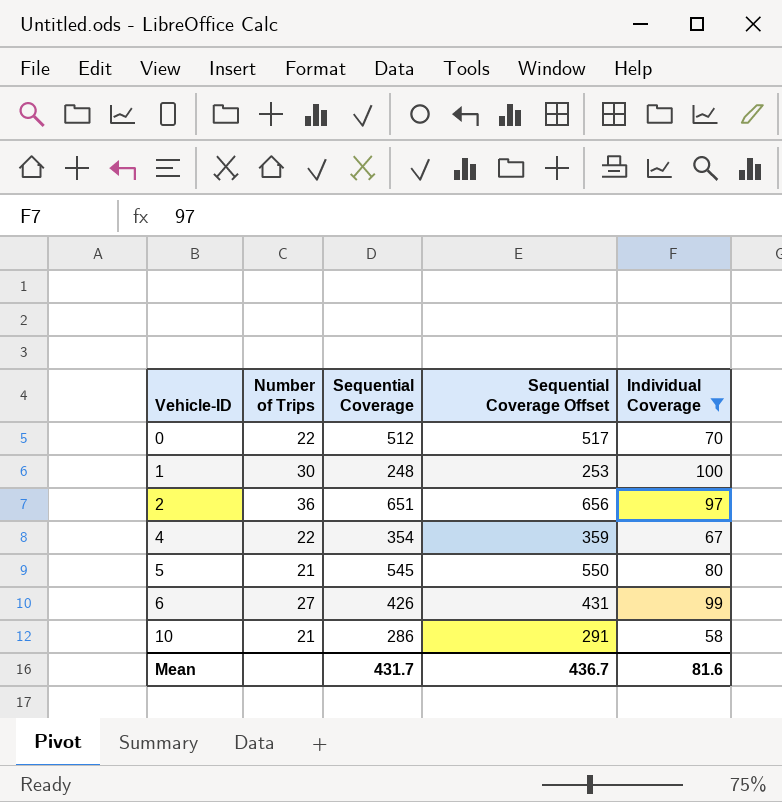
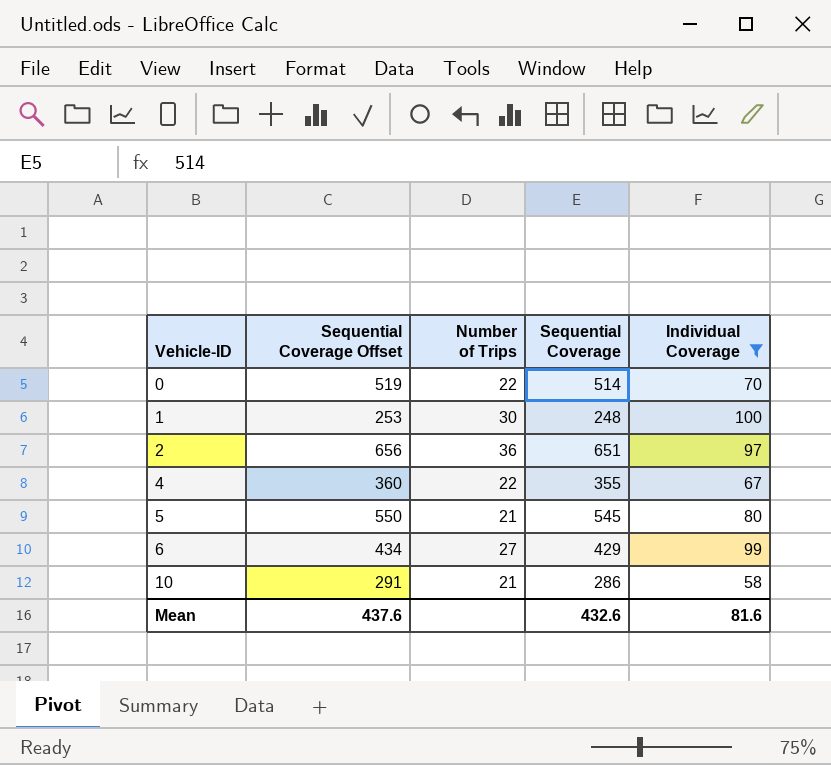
column Sequential Coverage Offset | position: 4 -> 2
0 | Sequential Coverage Offset: 517 -> 519
0 | Sequential Coverage: 512 -> 514
4 | Sequential Coverage Offset: 359 -> 360
4 | Sequential Coverage: 354 -> 355
6 | Sequential Coverage Offset: 431 -> 434
6 | Sequential Coverage: 426 -> 429
Mean | Sequential Coverage Offset: 436.7 -> 437.6
Mean | Sequential Coverage: 431.7 -> 432.6

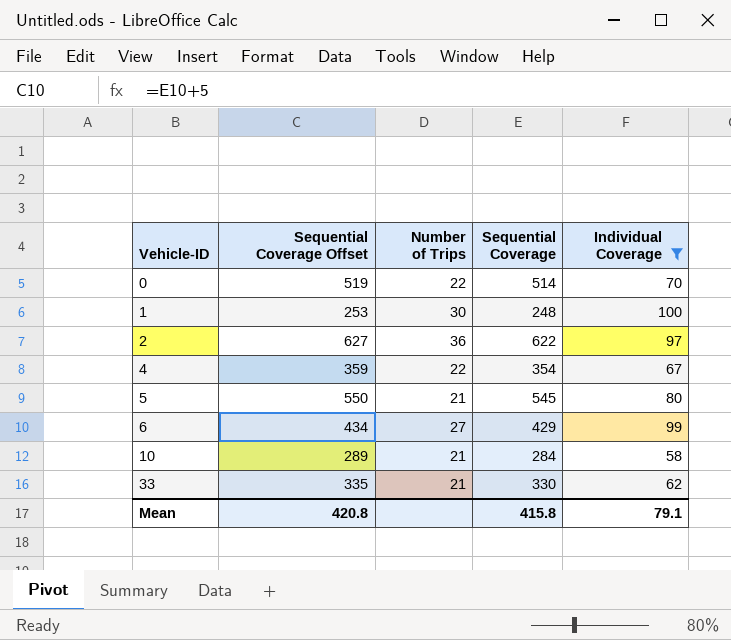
2 | Sequential Coverage Offset: 656 -> 627
2 | Sequential Coverage: 651 -> 622
4 | Sequential Coverage Offset: 360 -> 359
4 | Sequential Coverage: 355 -> 354
10 | Sequential Coverage Offset: 291 -> 289
10 | Sequential Coverage: 286 -> 284
row 33: none -> 335 | 21 | 330 | 62
Mean | Sequential Coverage Offset: 437.6 -> 420.8
Mean | Sequential Coverage: 432.6 -> 415.8
Mean | Individual Coverage: 81.6 -> 79.1

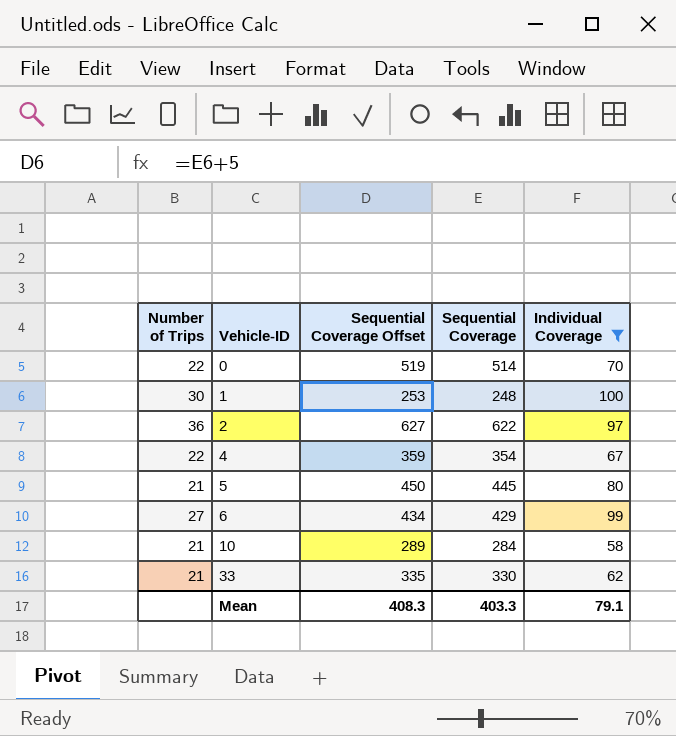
column Number of Trips | position: 3 -> 1
5 | Sequential Coverage Offset: 550 -> 450
5 | Sequential Coverage: 545 -> 445
Mean | Sequential Coverage Offset: 420.8 -> 408.3
Mean | Sequential Coverage: 415.8 -> 403.3

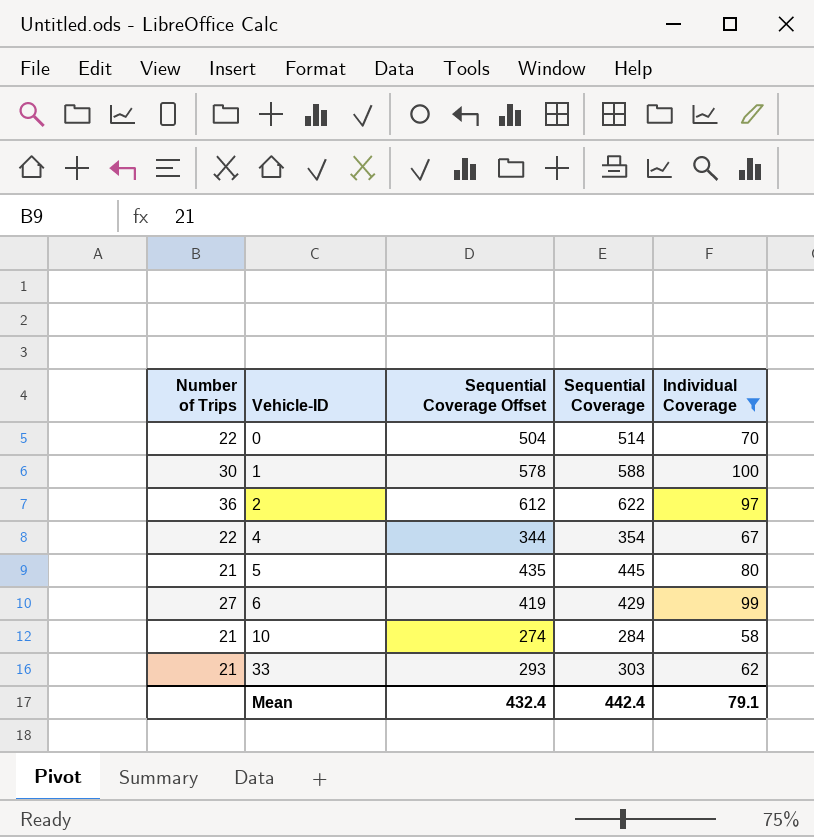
column Sequential Coverage Offset | formula: [Sequential Coverage] + 5 -> [Sequential Coverage] - 10
1 | Sequential Coverage: 248 -> 588
33 | Sequential Coverage: 330 -> 303
Mean | Sequential Coverage Offset: 408.3 -> 432.4
Mean | Sequential Coverage: 403.3 -> 442.4

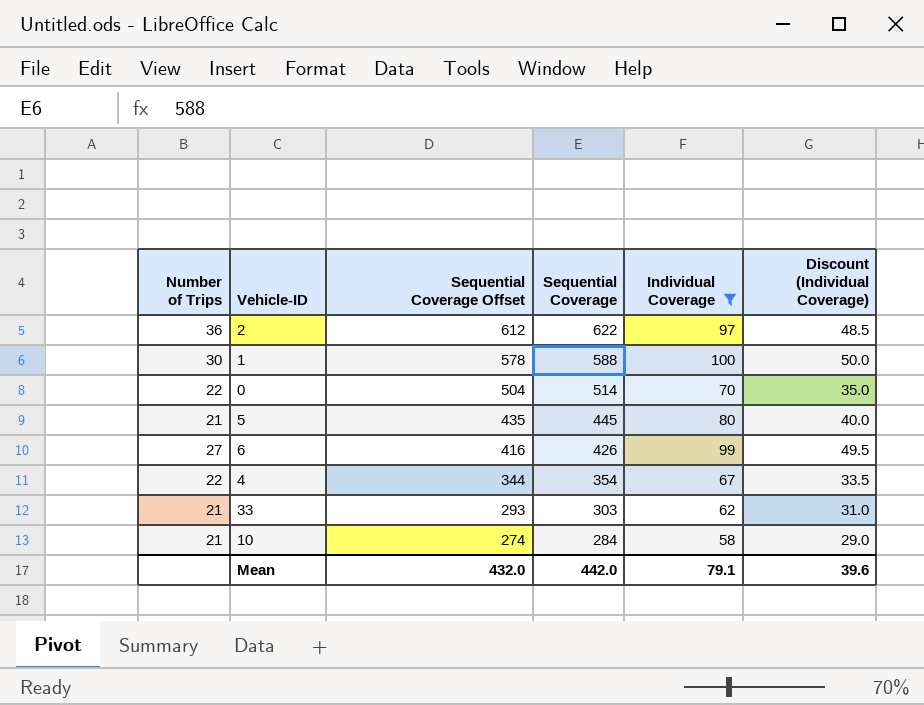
row order: Vehicle-ID ascending -> Sequential Coverage Offset descending
column Discount (Individual Coverage) | formula: none -> [Individual Coverage] * 0.5
6 | Sequential Coverage Offset: 419 -> 416
6 | Sequential Coverage: 429 -> 426
Mean | Sequential Coverage Offset: 432.4 -> 432.0
Mean | Sequential Coverage: 442.4 -> 442.0

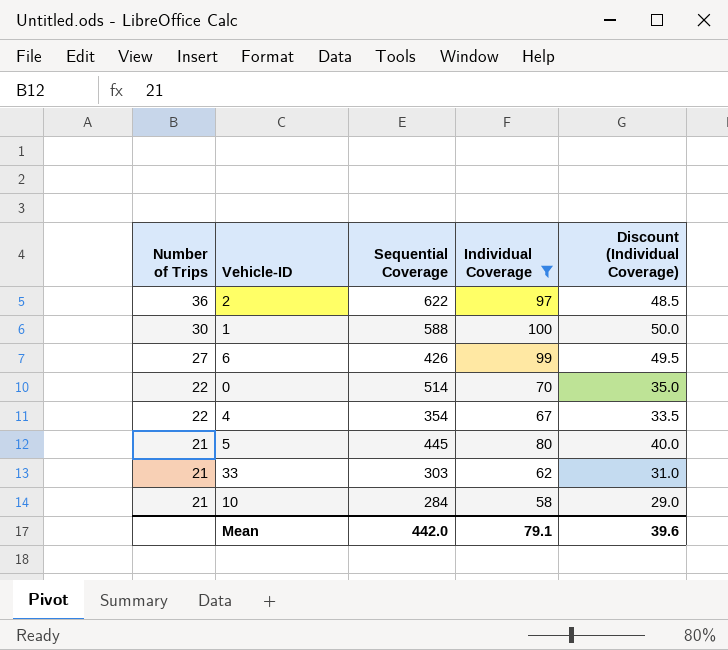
row order: Sequential Coverage Offset descending -> Number of Trips descending
column Sequential Coverage Offset | formula: [Sequential Coverage] - 10 -> none

